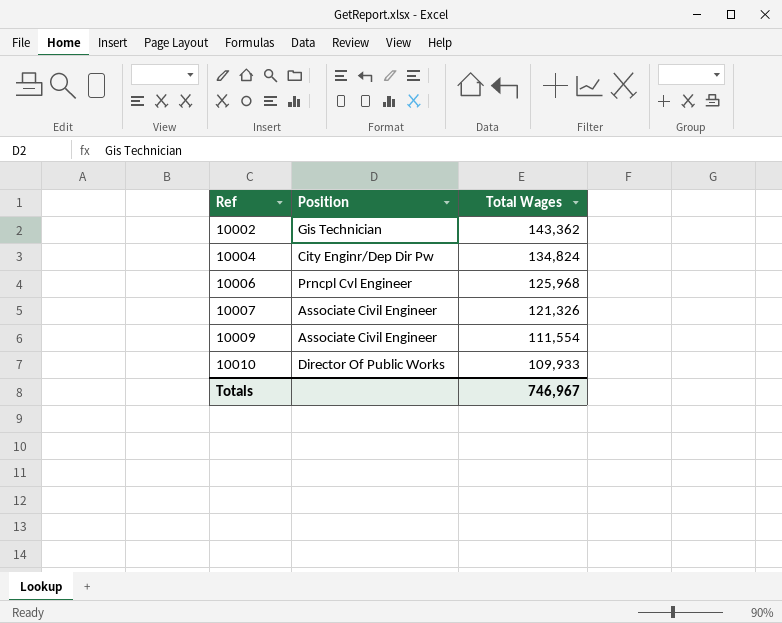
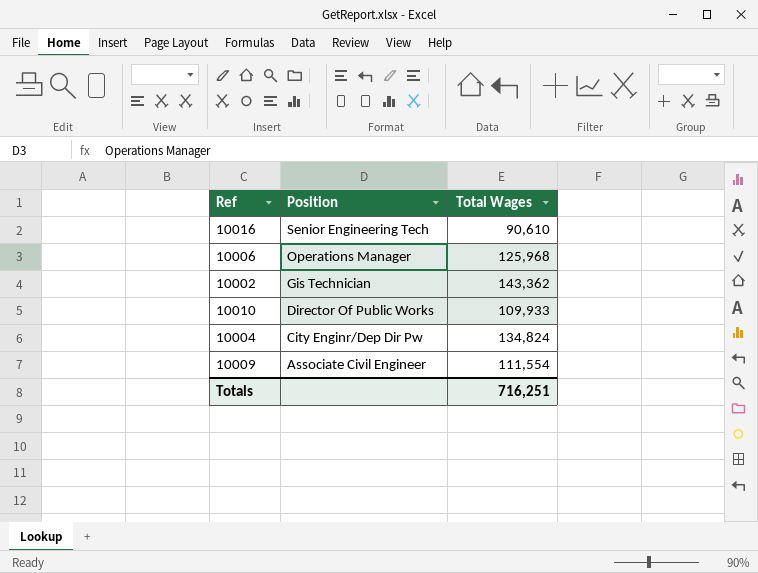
row order: Ref ascending -> Position descending
row 10007: Associate Civil Engineer | 121,326 -> none
row 10016: none -> Senior Engineering Tech | 90,610
10006 | Position: Prncpl Cvl Engineer -> Operations Manager
Totals | Total Wages: 746,967 -> 716,251

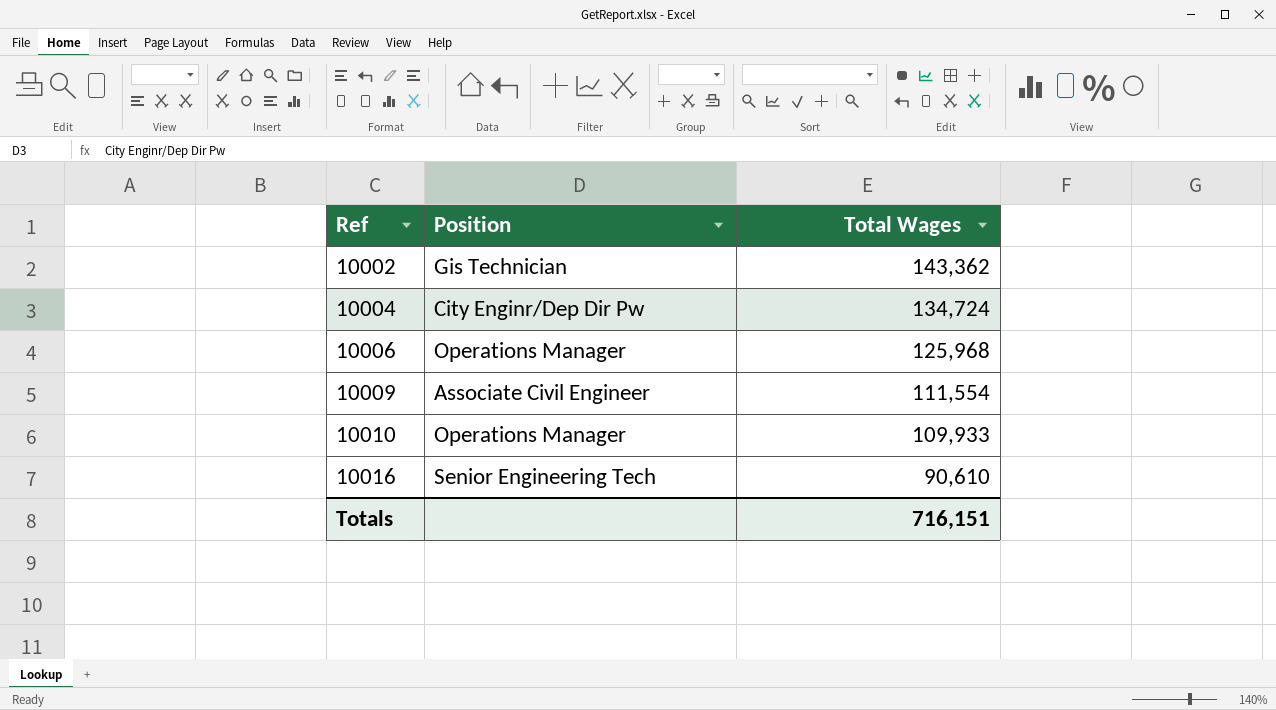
row order: Position descending -> Ref ascending
10004 | Total Wages: 134,824 -> 134,724
10010 | Position: Director Of Public Works -> Operations Manager
Totals | Total Wages: 716,251 -> 716,151

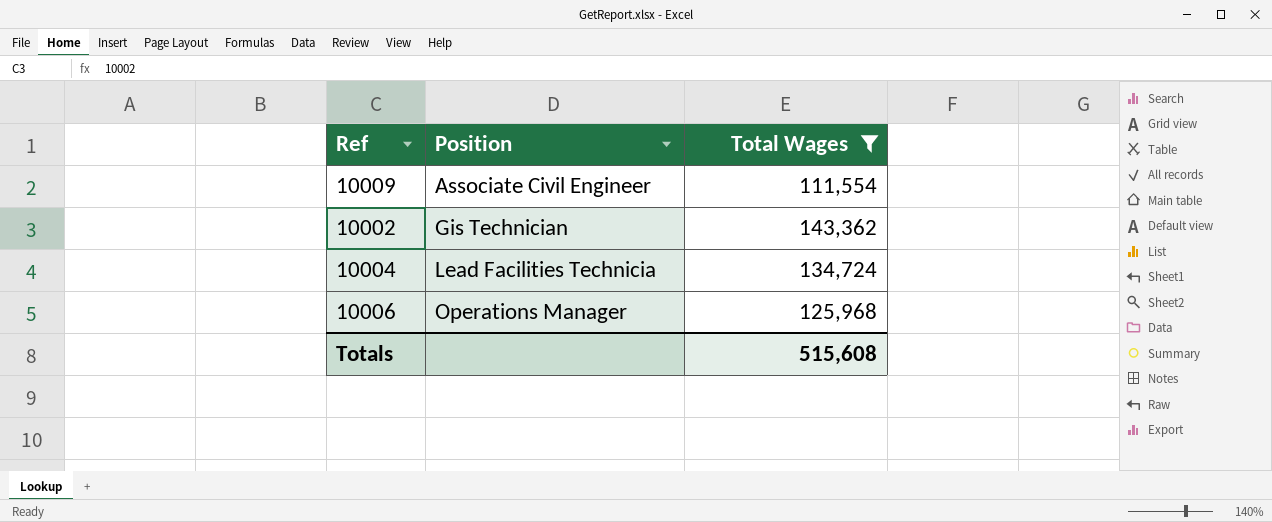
filter: none -> Total Wages >= 111,554
row order: Ref ascending -> Position ascending
10004 | Position: City Enginr/Dep Dir Pw -> Lead Facilities Technicia
Totals | Total Wages: 716,151 -> 515,608

